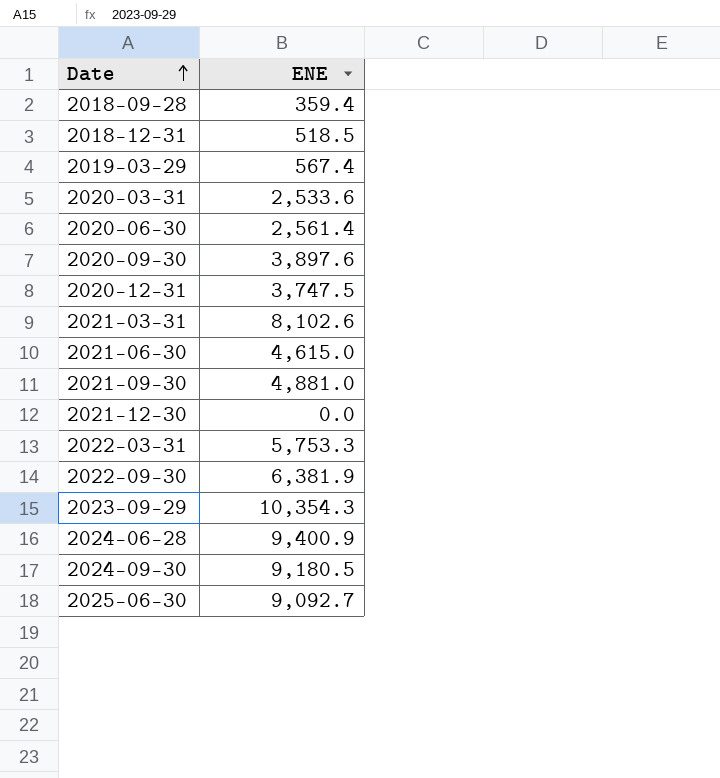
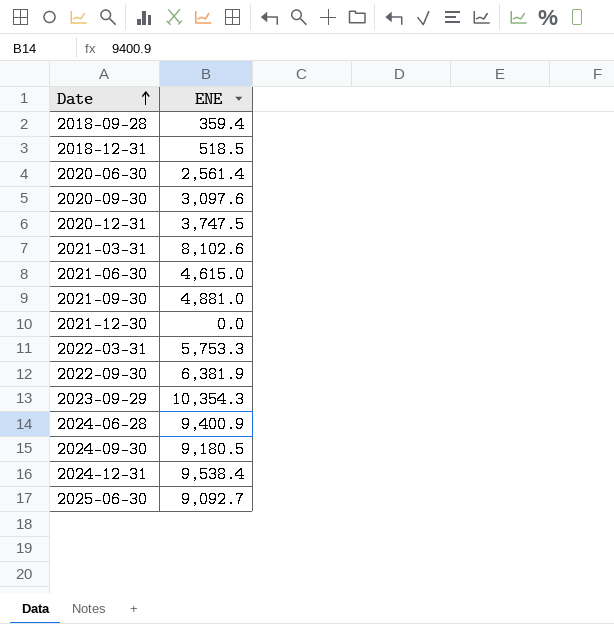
row 2019-03-29: 567.4 -> none
row 2020-03-31: 2,533.6 -> none
2020-09-30 | ENE: 3,897.6 -> 3,097.6
row 2024-12-31: none -> 9,538.4

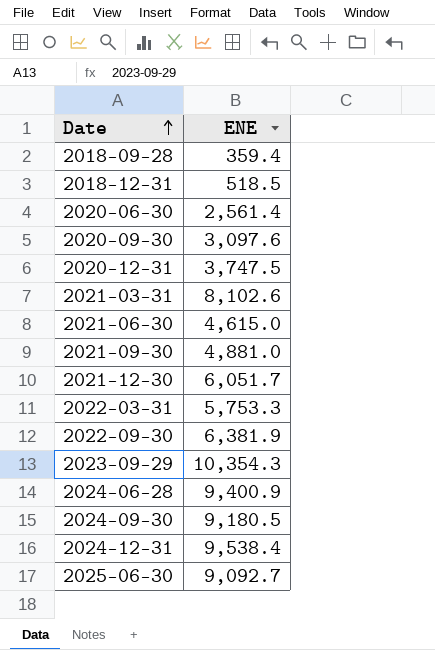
2021-12-30 | ENE: 0.0 -> 6,051.7

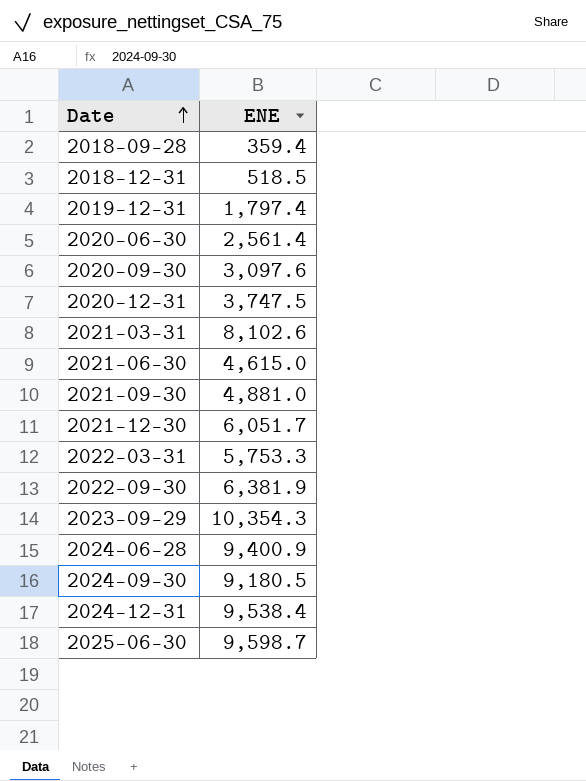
row 2019-12-31: none -> 1,797.4
2025-06-30 | ENE: 9,092.7 -> 9,598.7

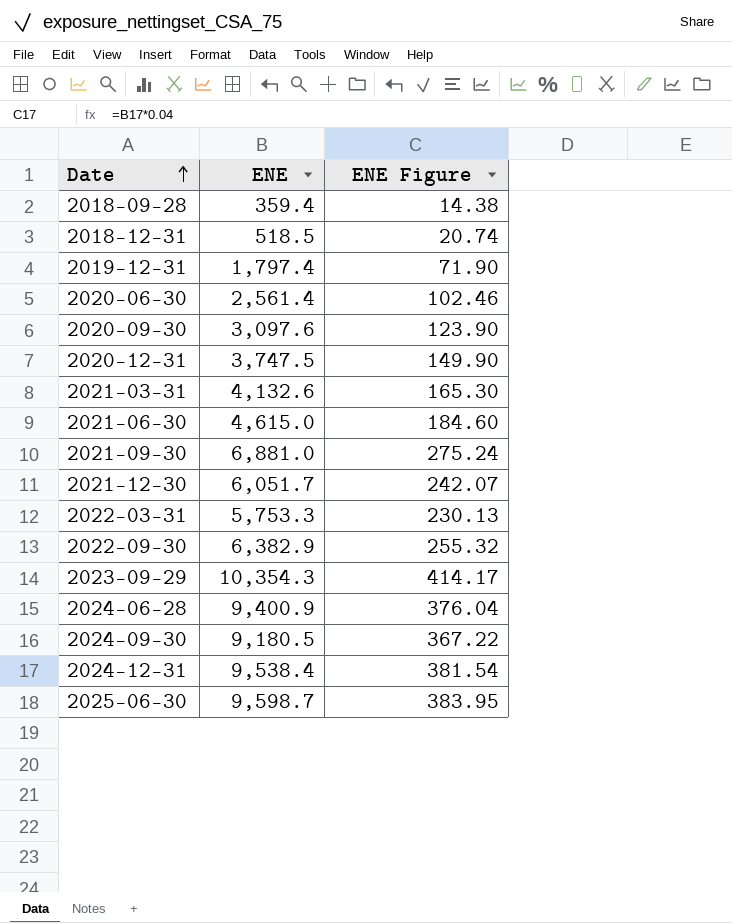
column ENE Figure | formula: none -> [ENE] * 0.04
2021-03-31 | ENE: 8,102.6 -> 4,132.6
2021-09-30 | ENE: 4,881.0 -> 6,881.0
2022-09-30 | ENE: 6,381.9 -> 6,382.9

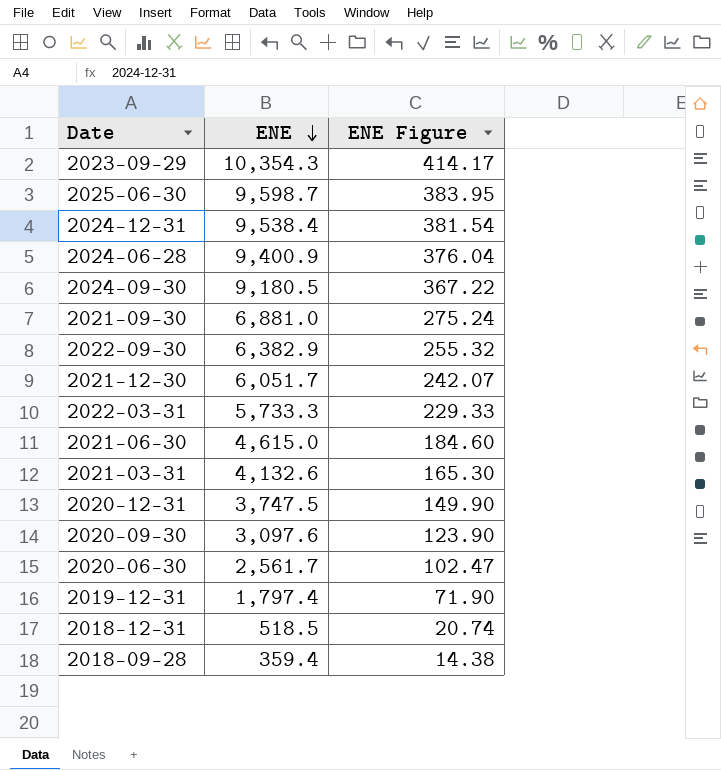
row order: Date ascending -> ENE descending
2022-03-31 | ENE: 5,753.3 -> 5,733.3
2022-03-31 | ENE Figure: 230.13 -> 229.33
2020-06-30 | ENE: 2,561.4 -> 2,561.7
2020-06-30 | ENE Figure: 102.46 -> 102.47

